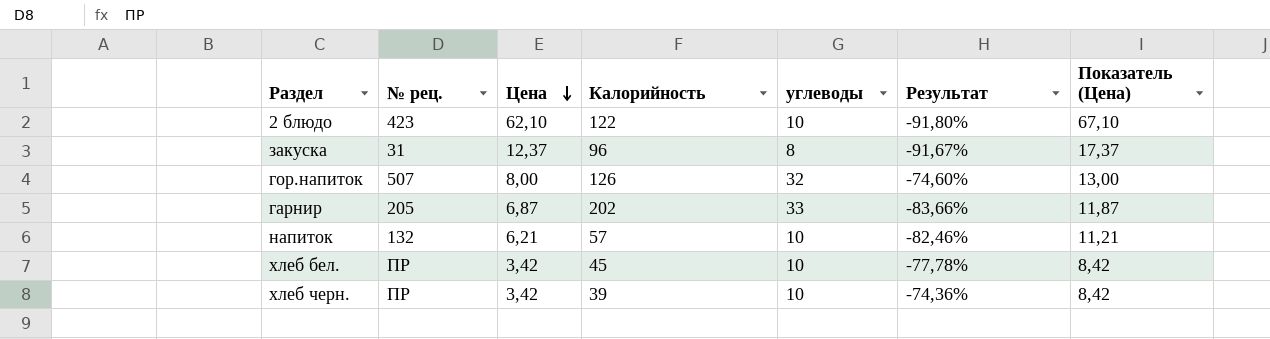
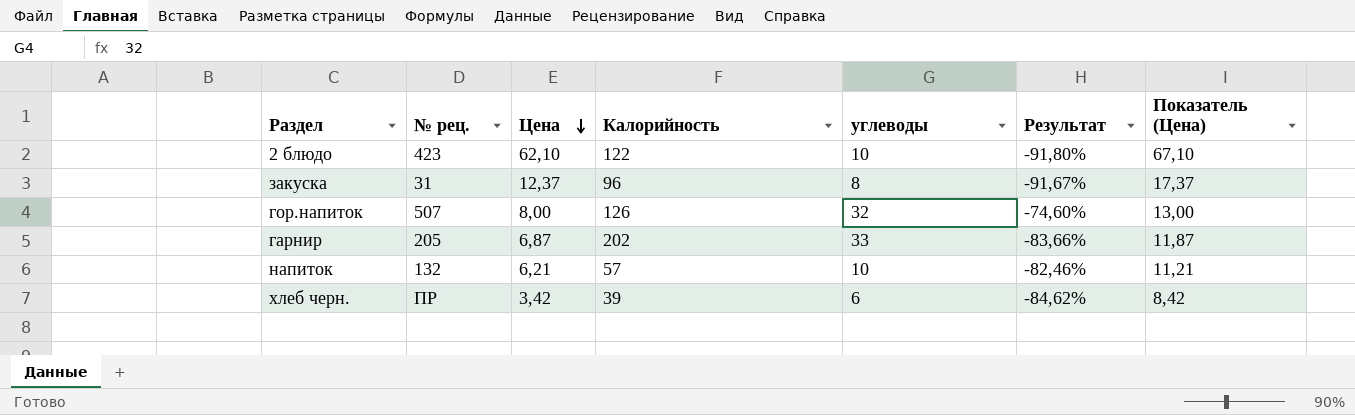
row хлеб бел.: ПР | 3,42 | 45 | 10 | -77,78% | 8,42 -> none
хлеб черн. | углеводы: 10 -> 6
хлеб черн. | Результат: -74,36% -> -84,62%

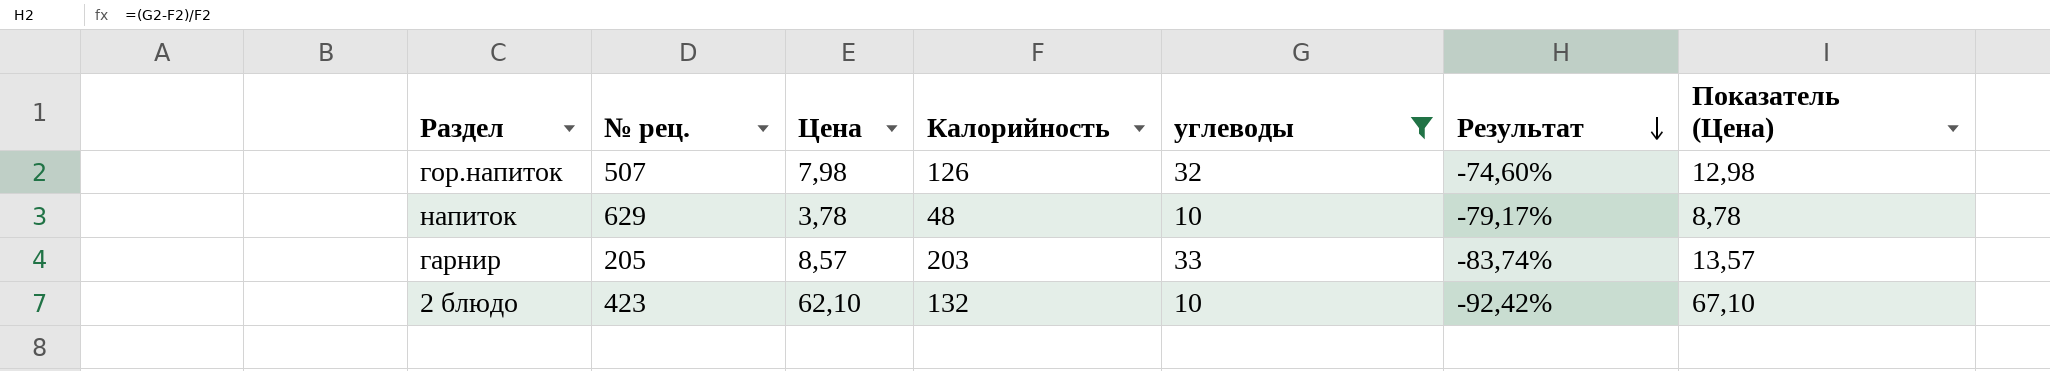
filter: none -> углеводы >= 10
row order: Цена descending -> Результат descending
гор.напиток | Цена: 8,00 -> 7,98
гор.напиток | Показатель (Цена): 13,00 -> 12,98
напиток | № рец.: 132 -> 629
напиток | Цена: 6,21 -> 3,78
напиток | Калорийность: 57 -> 48
напиток | Результат: -82,46% -> -79,17%
напиток | Показатель (Цена): 11,21 -> 8,78
гарнир | Цена: 6,87 -> 8,57
гарнир | Калорийность: 202 -> 203
гарнир | Результат: -83,66% -> -83,74%
гарнир | Показатель (Цена): 11,87 -> 13,57
2 блюдо | Калорийность: 122 -> 132
2 блюдо | Результат: -91,80% -> -92,42%

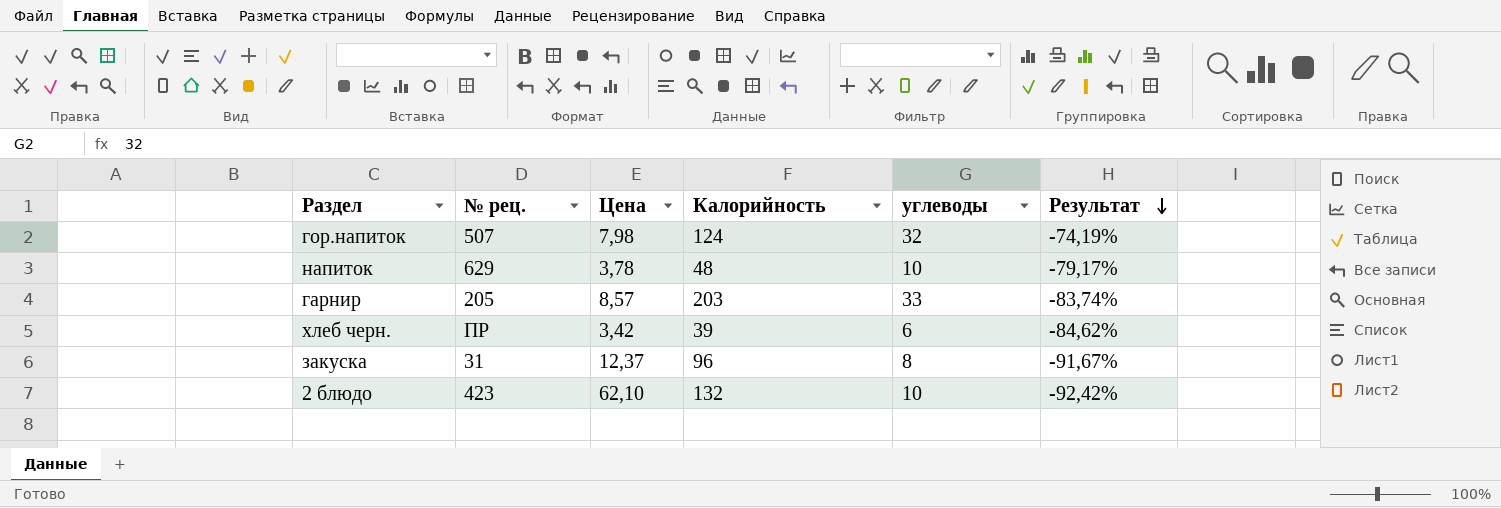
filter: углеводы >= 10 -> none
column Показатель (Цена) | formula: [Цена] + 5 -> none
гор.напиток | Калорийность: 126 -> 124
гор.напиток | Результат: -74,60% -> -74,19%

